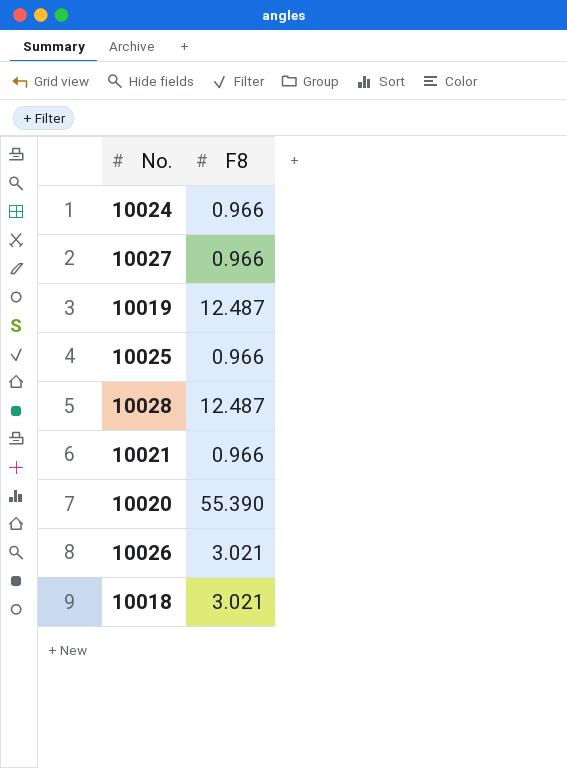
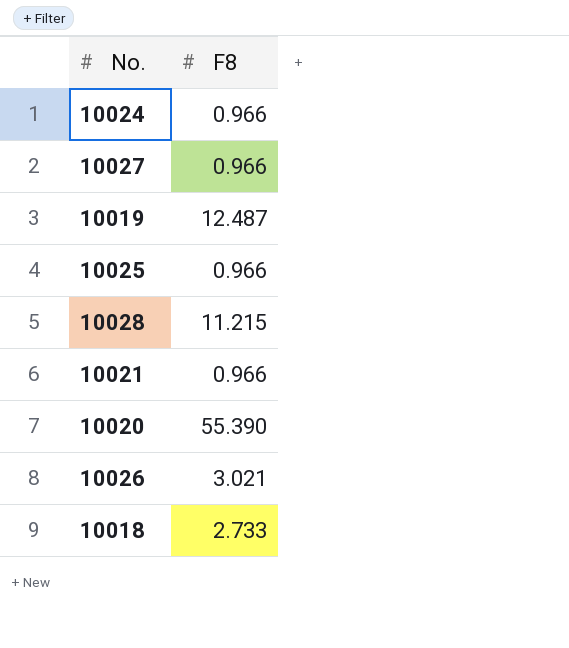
10028 | F8: 12.487 -> 11.215
10018 | F8: 3.021 -> 2.733

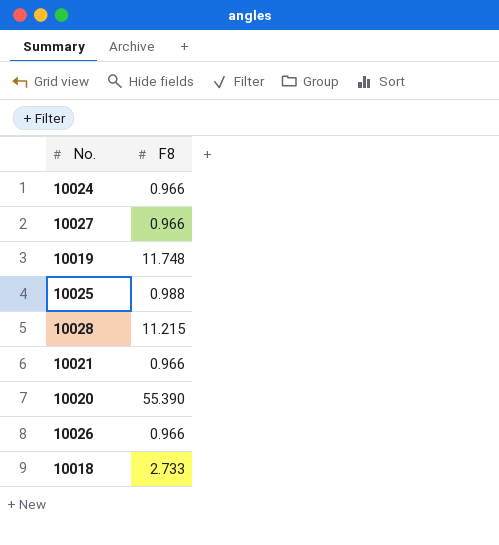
10019 | F8: 12.487 -> 11.748
10025 | F8: 0.966 -> 0.988
10026 | F8: 3.021 -> 0.966

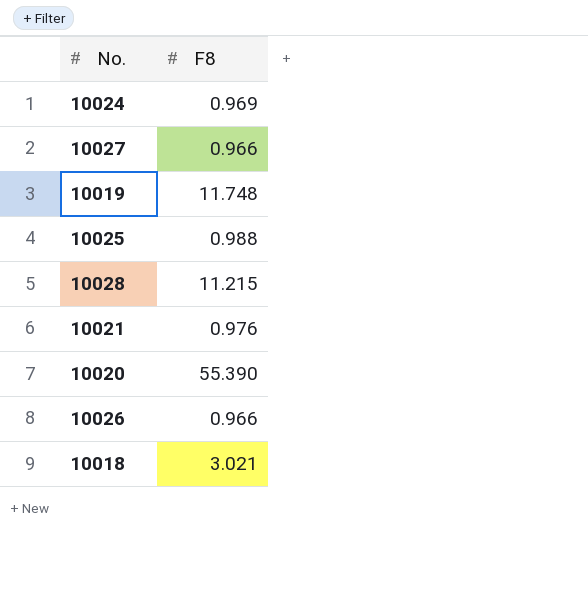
10024 | F8: 0.966 -> 0.969
10021 | F8: 0.966 -> 0.976
10018 | F8: 2.733 -> 3.021

